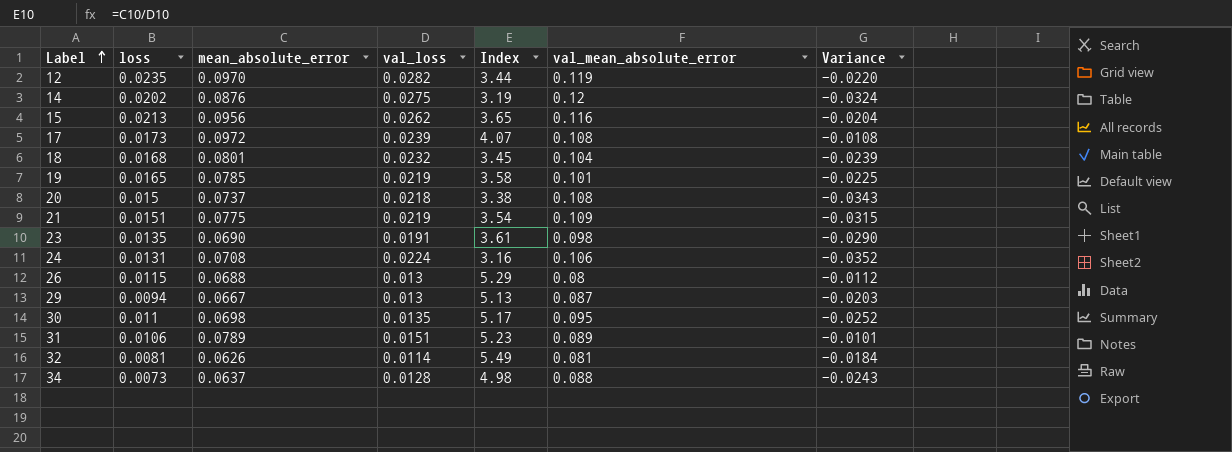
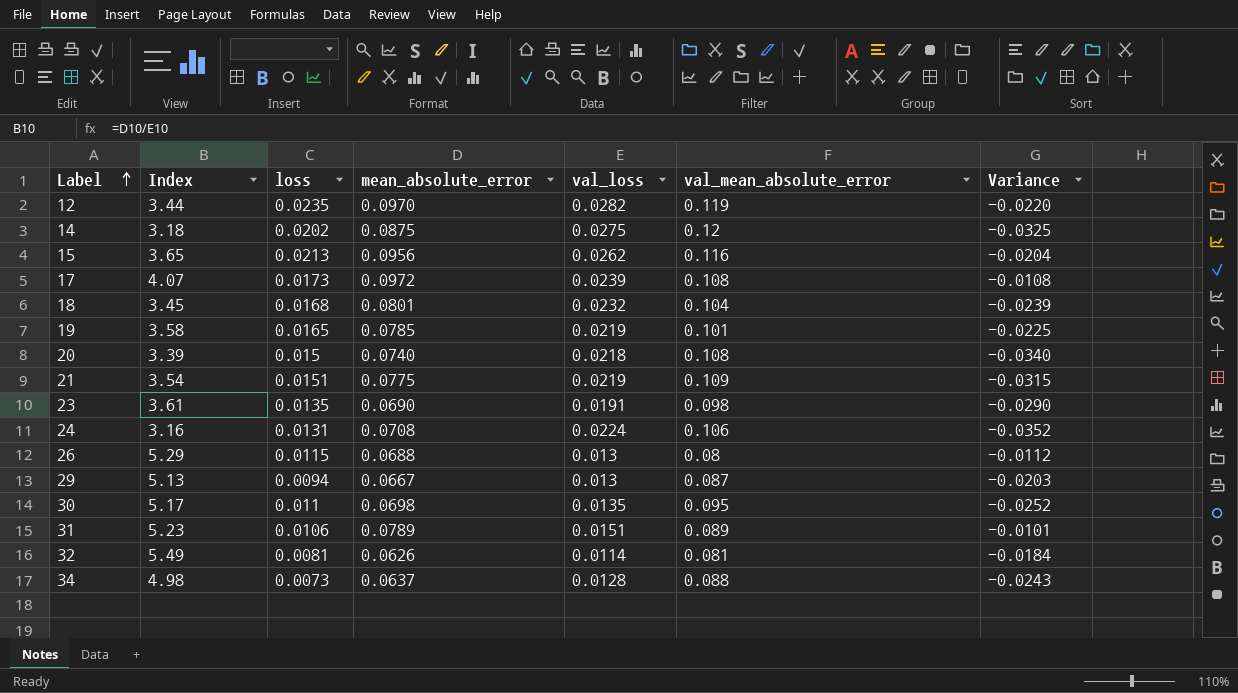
column Index | position: 5 -> 2
14 | Index: 3.19 -> 3.18
14 | mean_absolute_error: 0.0876 -> 0.0875
14 | Variance: -0.0324 -> -0.0325
20 | Index: 3.38 -> 3.39
20 | mean_absolute_error: 0.0737 -> 0.0740
20 | Variance: -0.0343 -> -0.0340

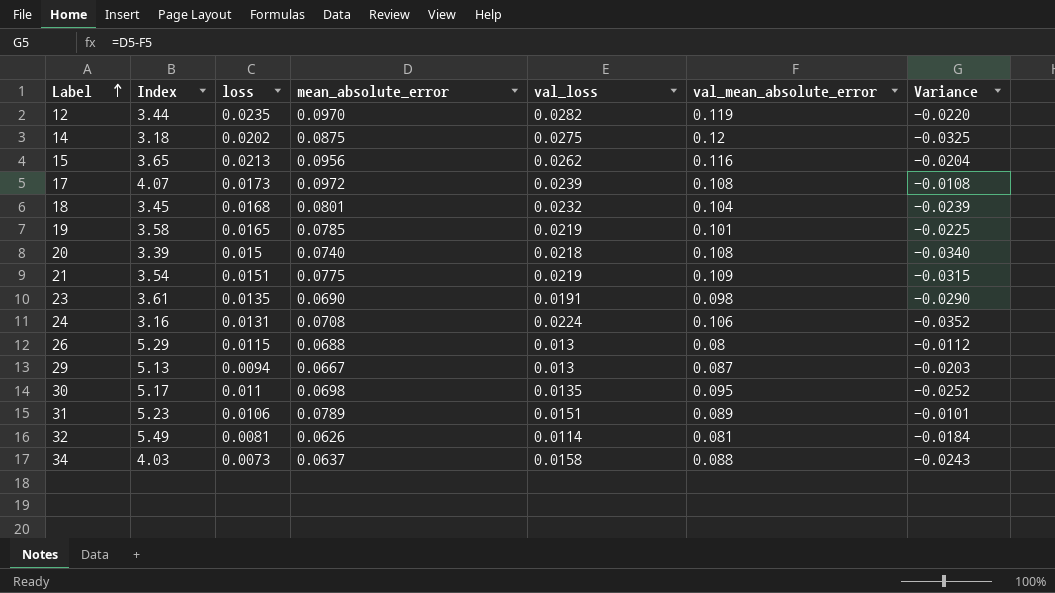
34 | Index: 4.98 -> 4.03
34 | val_loss: 0.0128 -> 0.0158

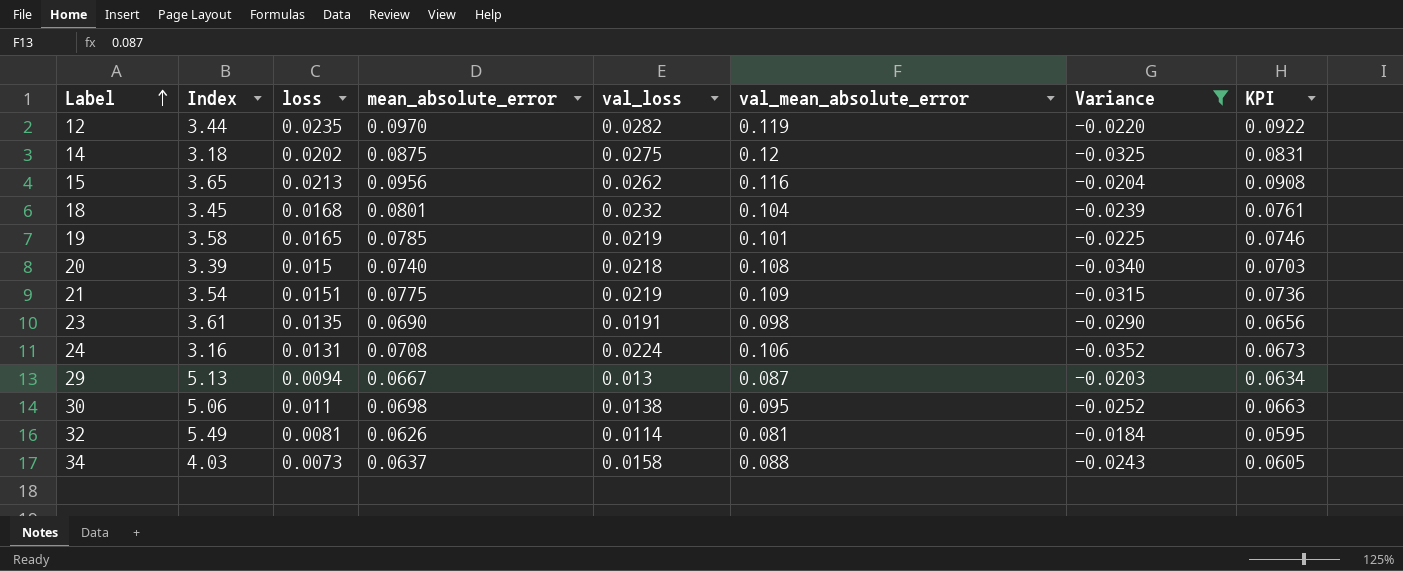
filter: none -> Variance <= -0.0184
column KPI | formula: none -> [mean_absolute_error] * 0.95
30 | Index: 5.17 -> 5.06
30 | val_loss: 0.0135 -> 0.0138

